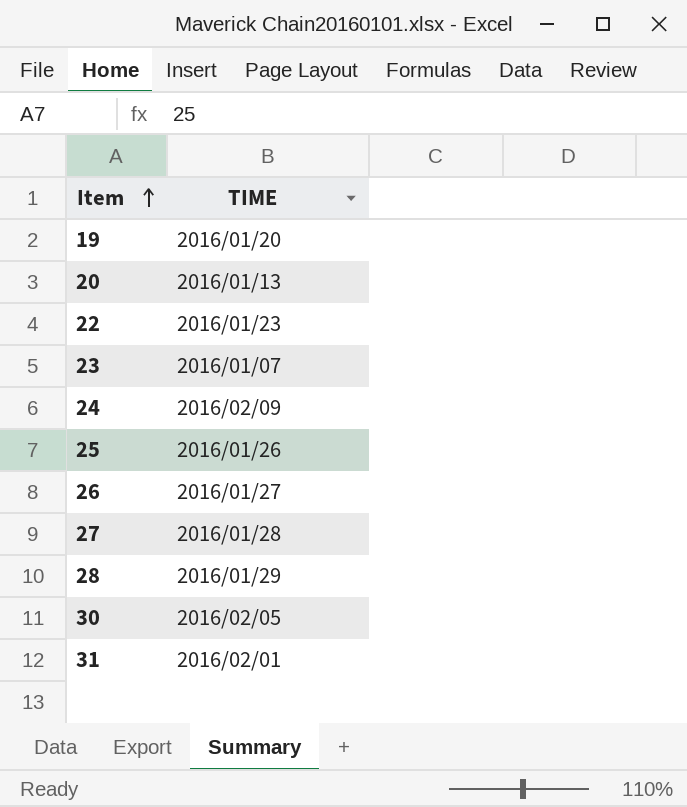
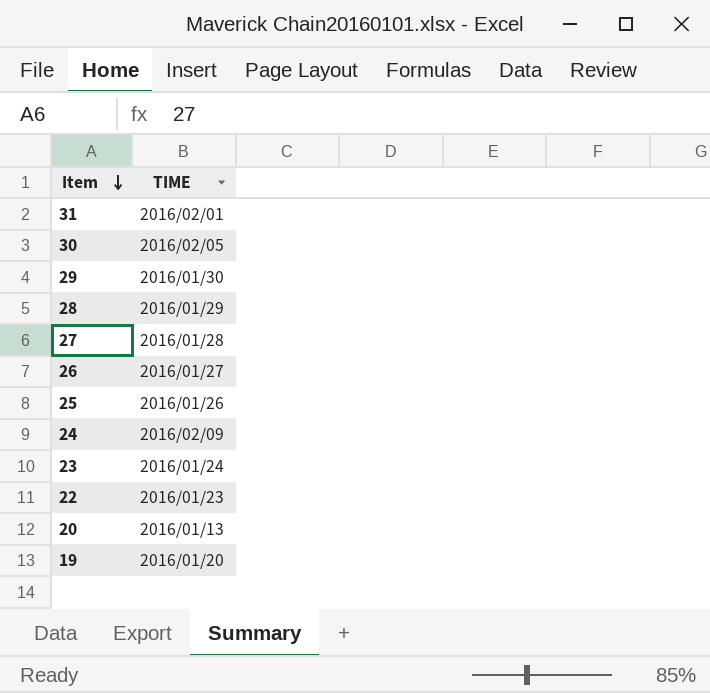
row order: Item ascending -> Item descending
row 29: none -> 2016/01/30
23 | TIME: 2016/01/07 -> 2016/01/24

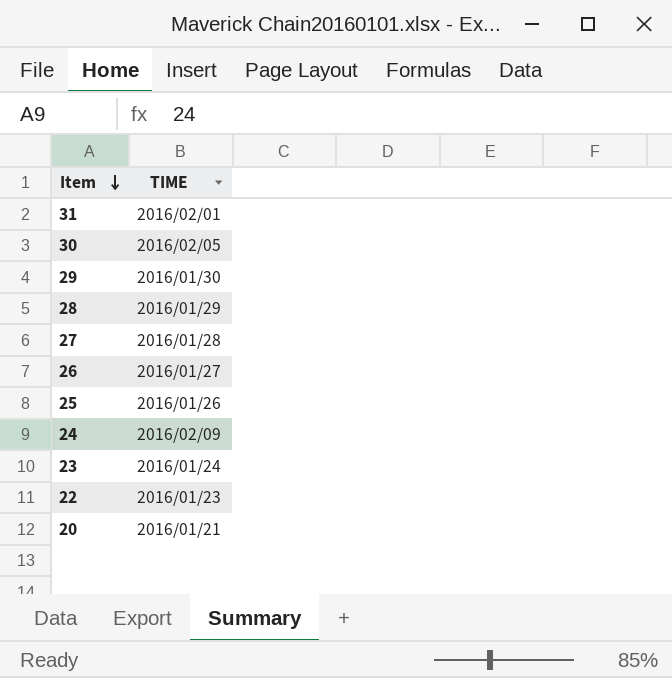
row 19: 2016/01/20 -> none
20 | TIME: 2016/01/13 -> 2016/01/21

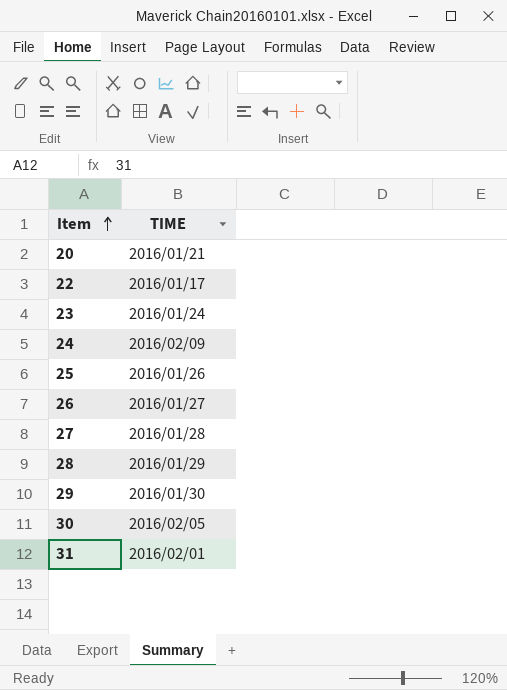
row order: Item descending -> Item ascending
22 | TIME: 2016/01/23 -> 2016/01/17

